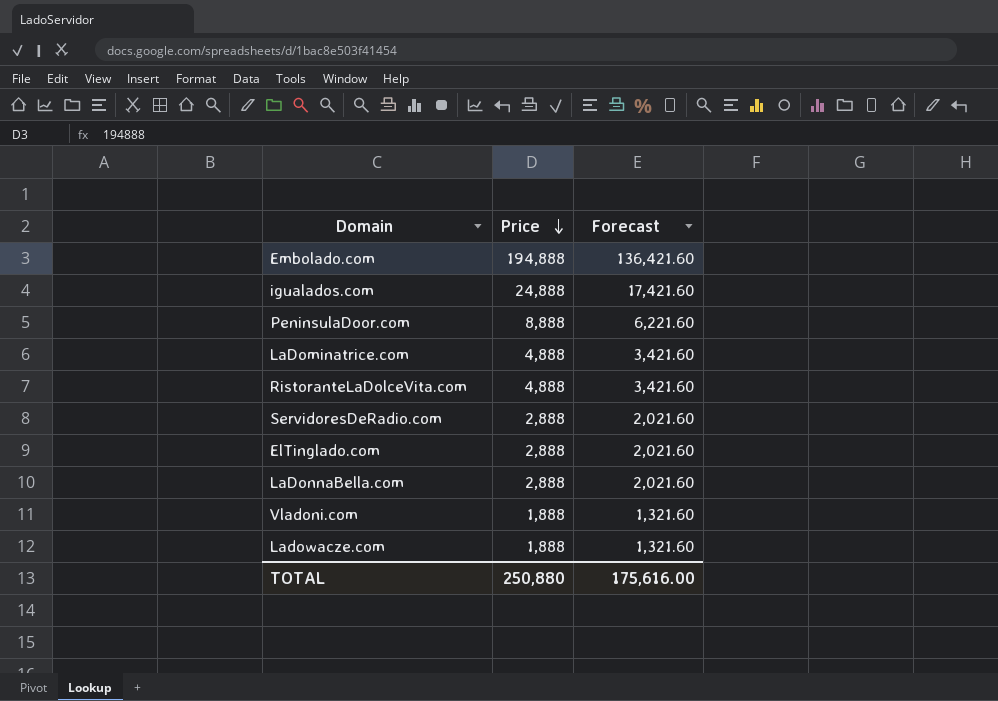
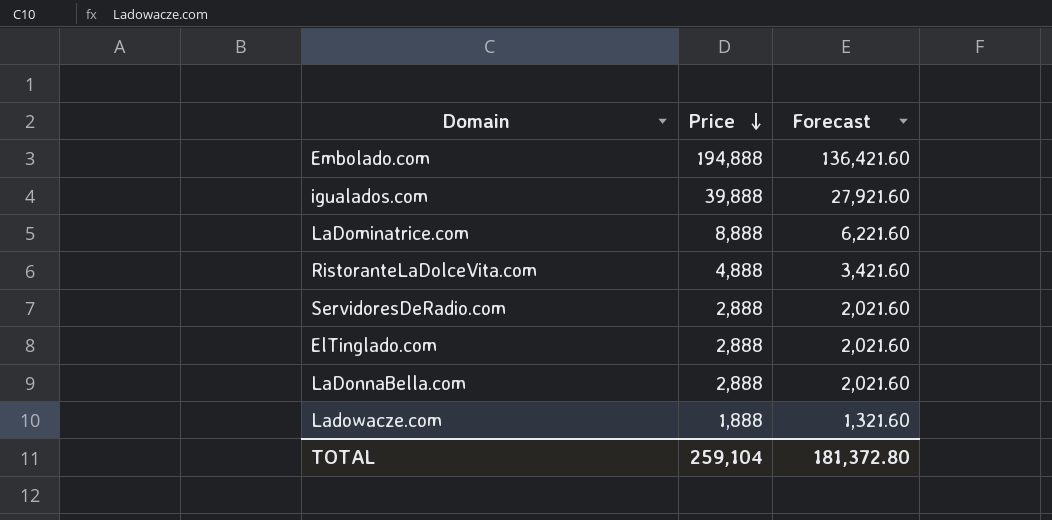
row PeninsulaDoor.com: 8,888 | 6,221.60 -> none
row Vladoni.com: 1,888 | 1,321.60 -> none
igualados.com | Price: 24,888 -> 39,888
igualados.com | Forecast: 17,421.60 -> 27,921.60
LaDominatrice.com | Price: 4,888 -> 8,888
LaDominatrice.com | Forecast: 3,421.60 -> 6,221.60
TOTAL | Price: 250,880 -> 259,104
TOTAL | Forecast: 175,616.00 -> 181,372.80

